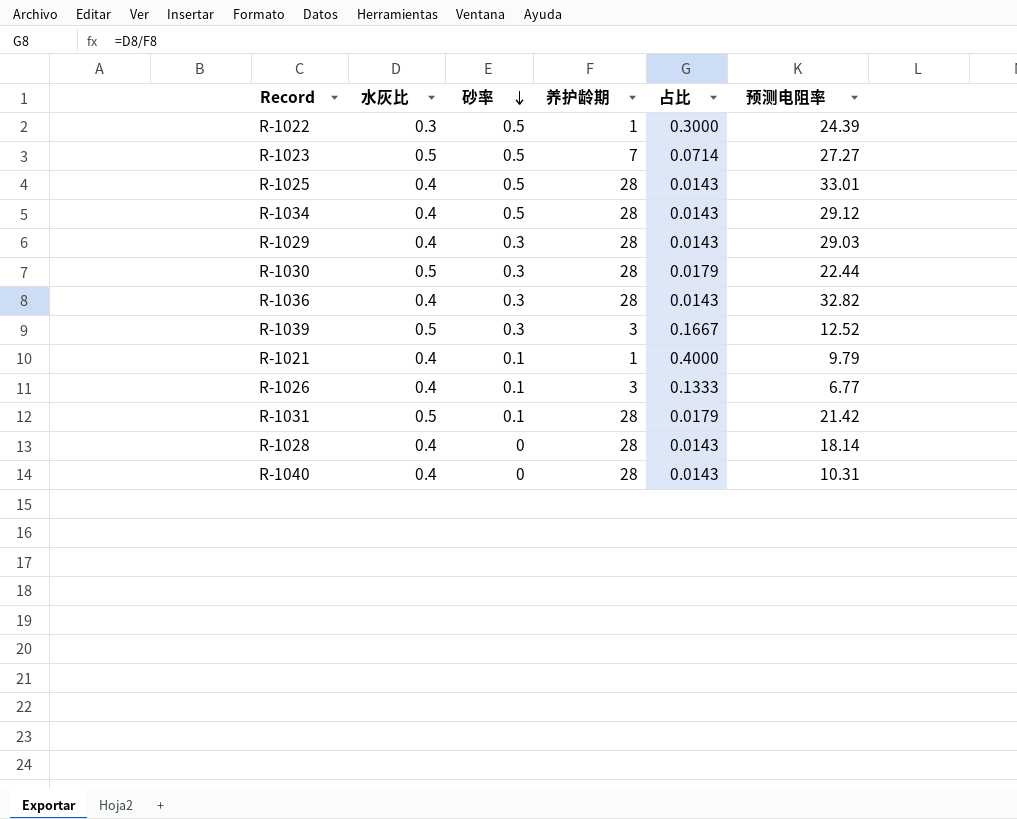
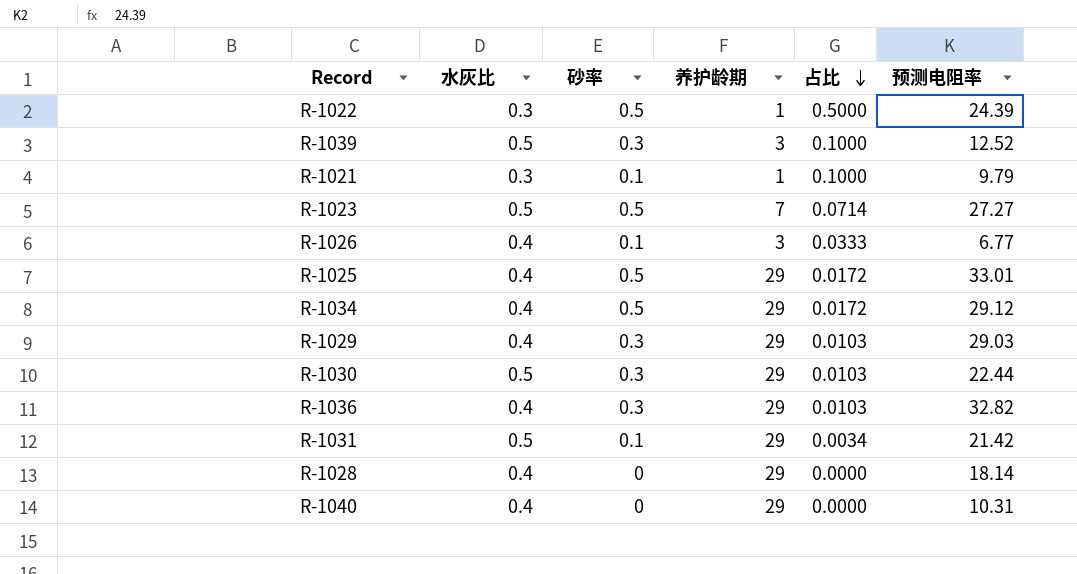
row order: 砂率 descending -> 占比 descending
column 占比 | formula: [水灰比] / [养护龄期] -> [砂率] / [养护龄期]
R-1021 | 水灰比: 0.4 -> 0.3
R-1025 | 养护龄期: 28 -> 29
R-1034 | 养护龄期: 28 -> 29
R-1029 | 养护龄期: 28 -> 29
R-1030 | 养护龄期: 28 -> 29
R-1036 | 养护龄期: 28 -> 29
R-1031 | 养护龄期: 28 -> 29
R-1028 | 养护龄期: 28 -> 29
R-1040 | 养护龄期: 28 -> 29

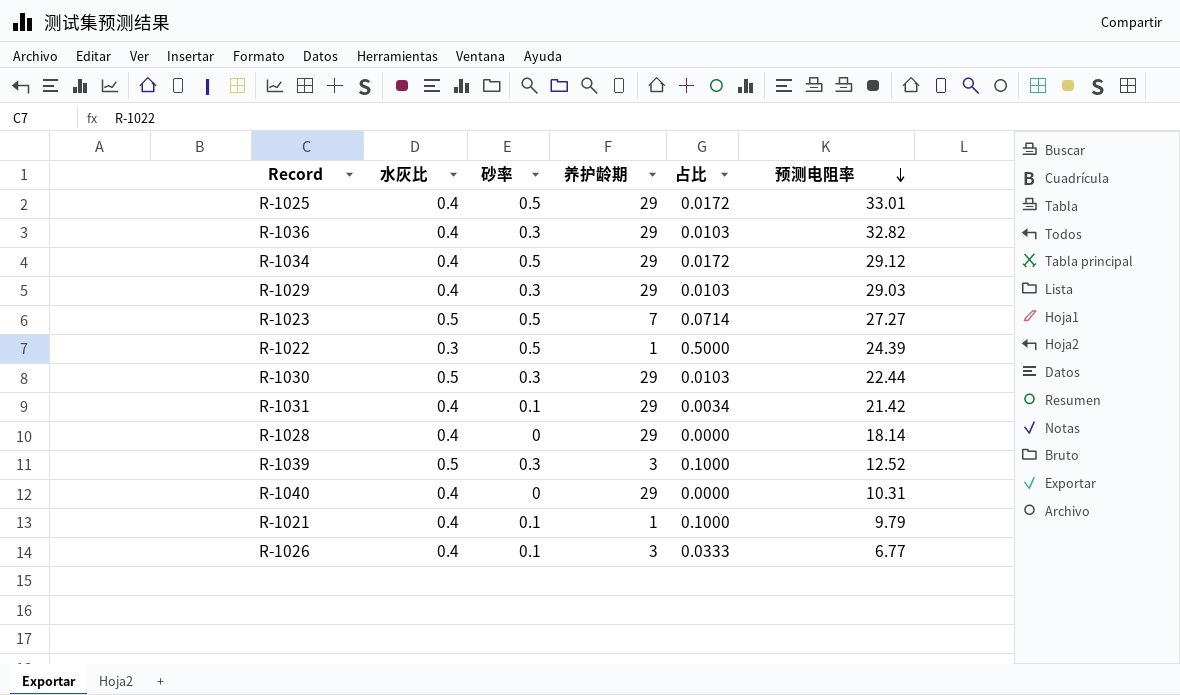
row order: 占比 descending -> 预测电阻率 descending
R-1031 | 水灰比: 0.5 -> 0.4
R-1021 | 水灰比: 0.3 -> 0.4

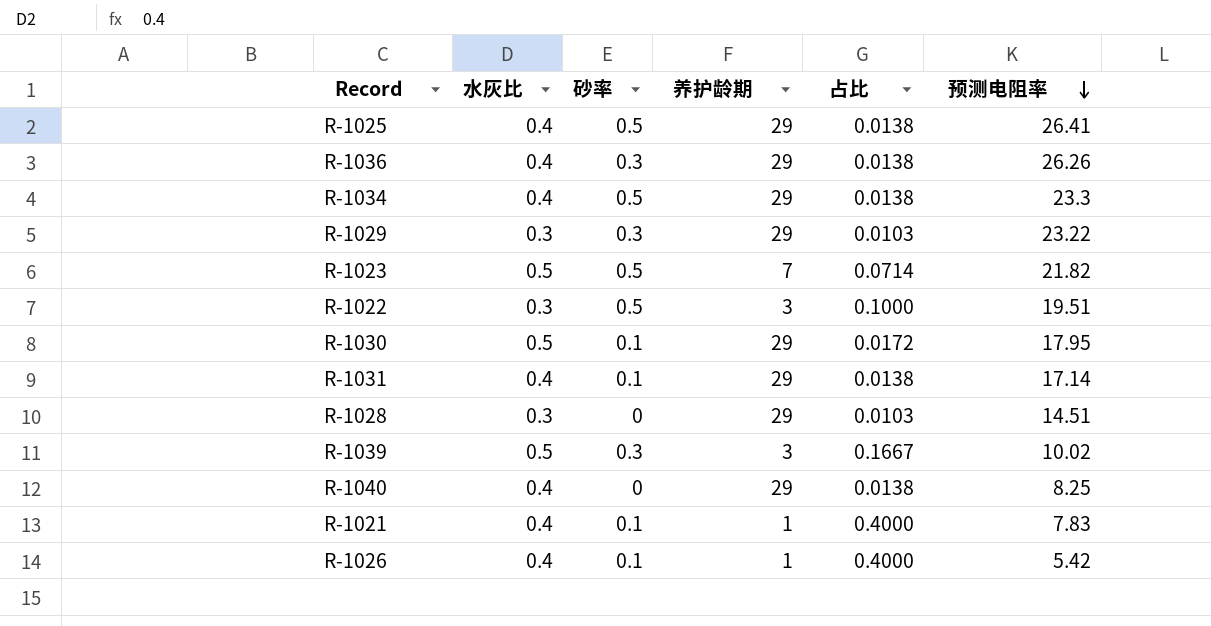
column 占比 | formula: [砂率] / [养护龄期] -> [水灰比] / [养护龄期]
R-1025 | 预测电阻率: 33.01 -> 26.41
R-1036 | 预测电阻率: 32.82 -> 26.26
R-1034 | 预测电阻率: 29.12 -> 23.3
R-1029 | 水灰比: 0.4 -> 0.3
R-1029 | 预测电阻率: 29.03 -> 23.22
R-1023 | 预测电阻率: 27.27 -> 21.82
R-1022 | 养护龄期: 1 -> 3
R-1022 | 预测电阻率: 24.39 -> 19.51
R-1030 | 砂率: 0.3 -> 0.1
R-1030 | 预测电阻率: 22.44 -> 17.95
R-1031 | 预测电阻率: 21.42 -> 17.14
R-1028 | 水灰比: 0.4 -> 0.3
R-1028 | 预测电阻率: 18.14 -> 14.51
R-1039 | 预测电阻率: 12.52 -> 10.02
R-1040 | 预测电阻率: 10.31 -> 8.25
R-1021 | 预测电阻率: 9.79 -> 7.83
R-1026 | 养护龄期: 3 -> 1
R-1026 | 预测电阻率: 6.77 -> 5.42

